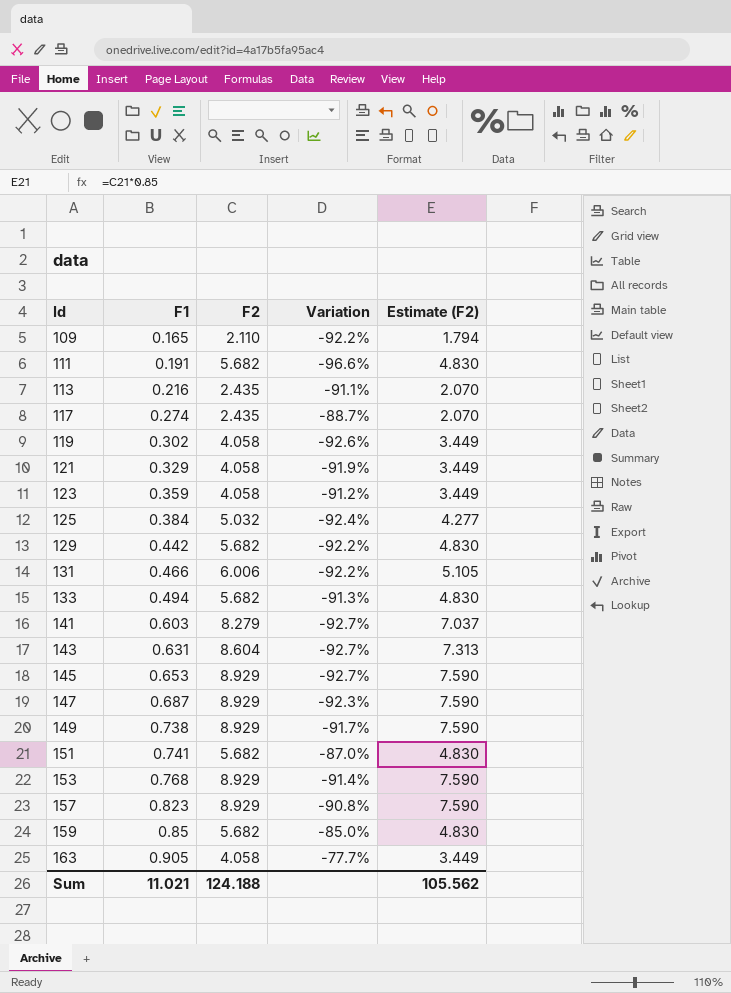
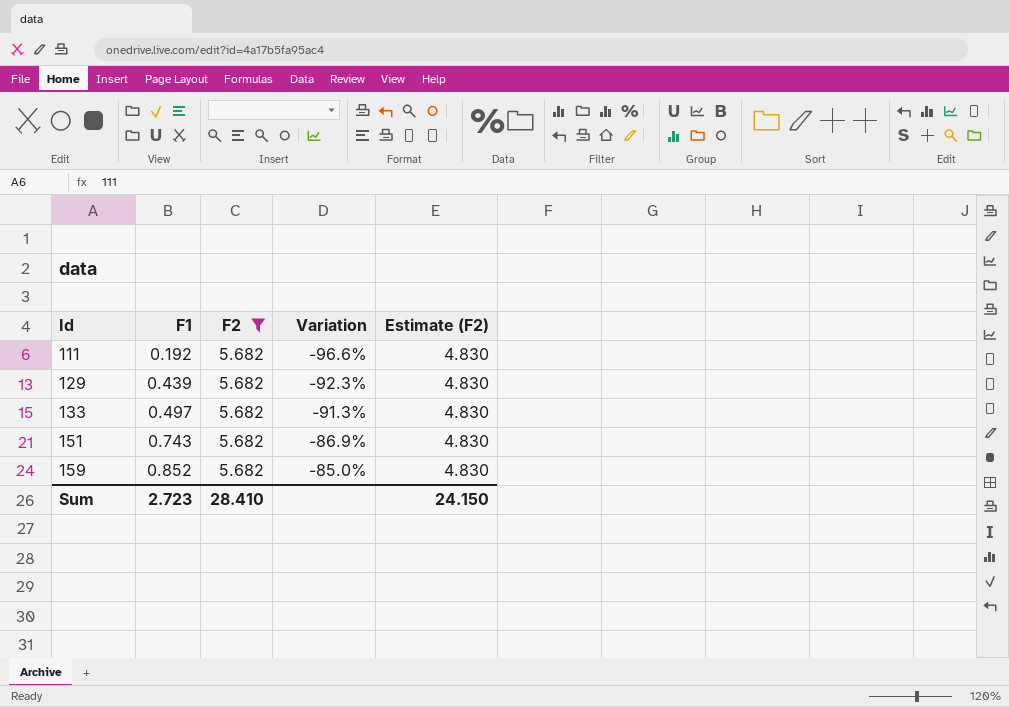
filter: none -> F2 = 5.682
111 | F1: 0.191 -> 0.192
129 | F1: 0.442 -> 0.439
129 | Variation: -92.2% -> -92.3%
133 | F1: 0.494 -> 0.497
151 | F1: 0.741 -> 0.743
151 | Variation: -87.0% -> -86.9%
159 | F1: 0.85 -> 0.852
Sum | F1: 11.021 -> 2.723
Sum | F2: 124.188 -> 28.410
Sum | Estimate (F2): 105.562 -> 24.150

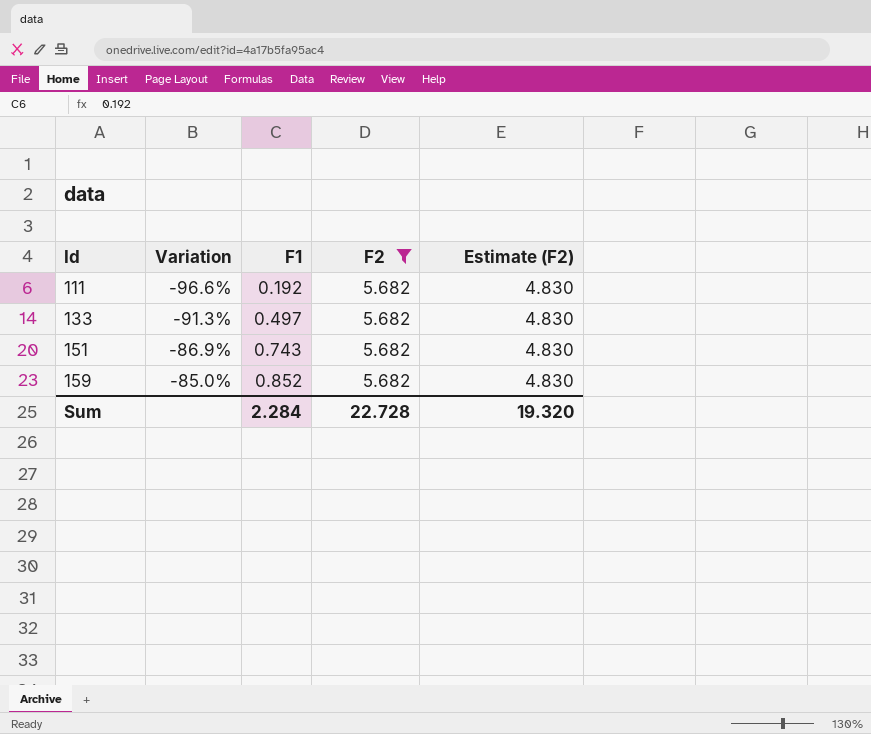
column Variation | position: 4 -> 2
row 129: 0.439 | 5.682 | -92.3% | 4.830 -> none
Sum | F1: 2.723 -> 2.284
Sum | F2: 28.410 -> 22.728
Sum | Estimate (F2): 24.150 -> 19.320

